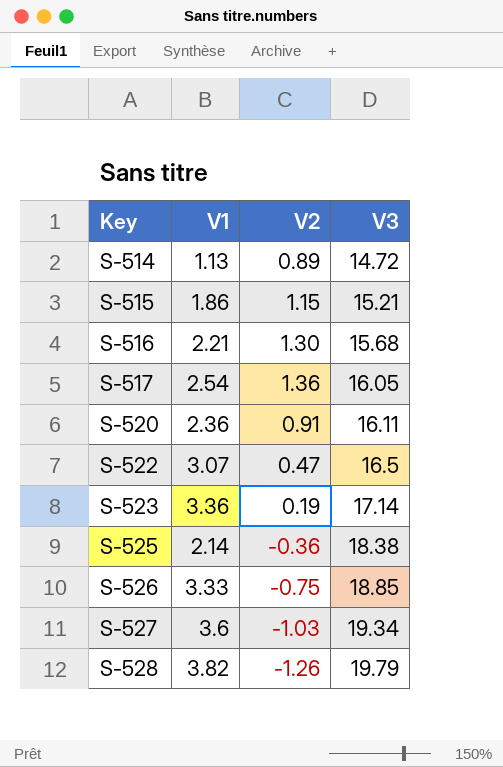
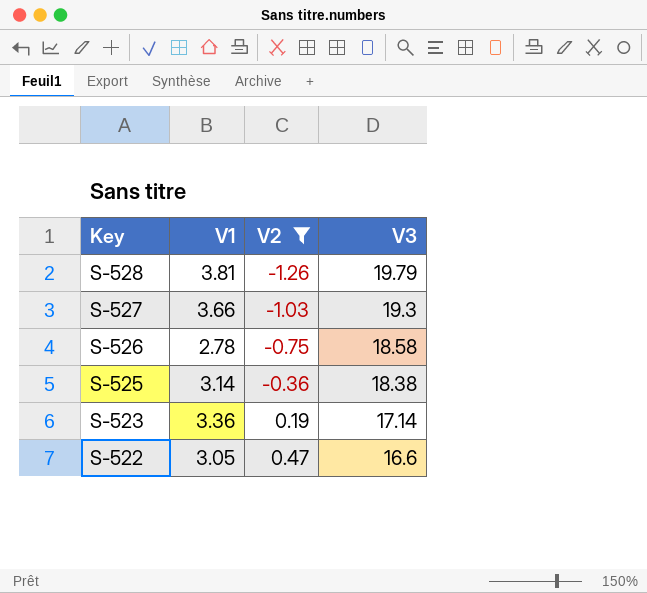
filter: none -> V2 <= 0.47
row order: Key ascending -> Key descending
S-528 | V1: 3.82 -> 3.81
S-527 | V1: 3.6 -> 3.66
S-527 | V3: 19.34 -> 19.3
S-526 | V1: 3.33 -> 2.78
S-526 | V3: 18.85 -> 18.58
S-525 | V1: 2.14 -> 3.14
S-522 | V1: 3.07 -> 3.05
S-522 | V3: 16.5 -> 16.6

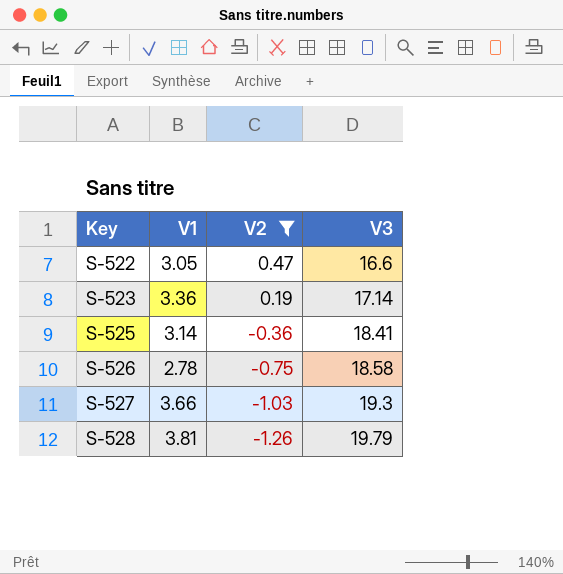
row order: Key descending -> Key ascending
S-525 | V3: 18.38 -> 18.41

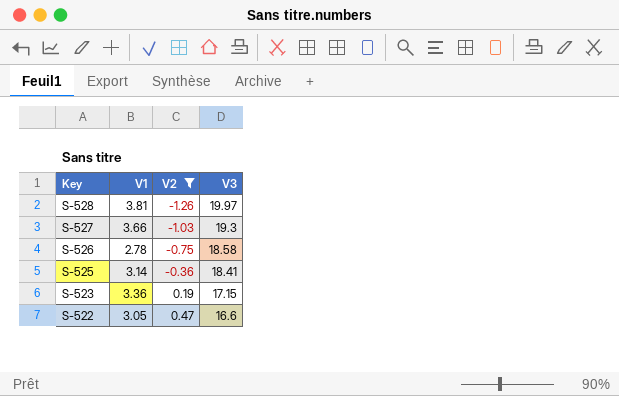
row order: Key ascending -> Key descending
S-528 | V3: 19.79 -> 19.97
S-523 | V3: 17.14 -> 17.15

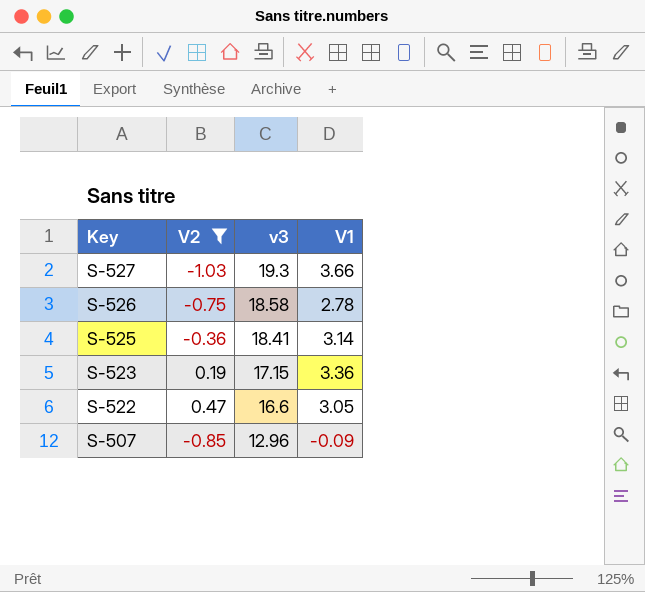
column name: V3 -> v3
column V1 | position: 2 -> 4
row S-528: 3.81 | -1.26 | 19.97 -> none
row S-507: none -> -0.85 | 12.96 | -0.09

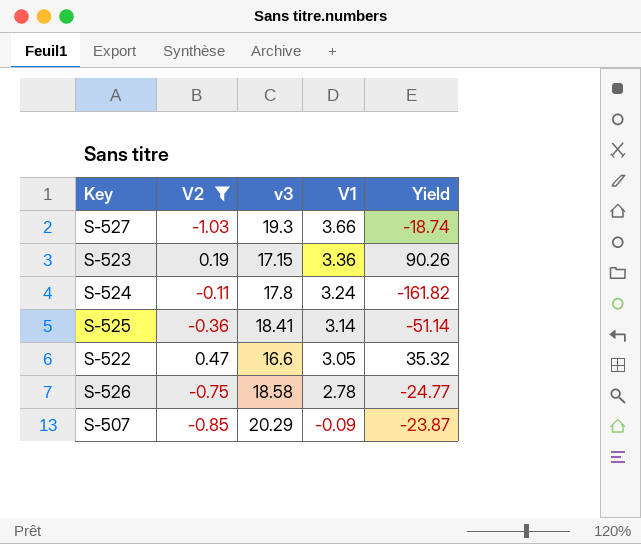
row order: Key descending -> V1 descending
column Yield | formula: none -> [v3] / [V2]
row S-524: none -> -0.11 | 17.8 | 3.24 | -161.82
S-507 | v3: 12.96 -> 20.29

